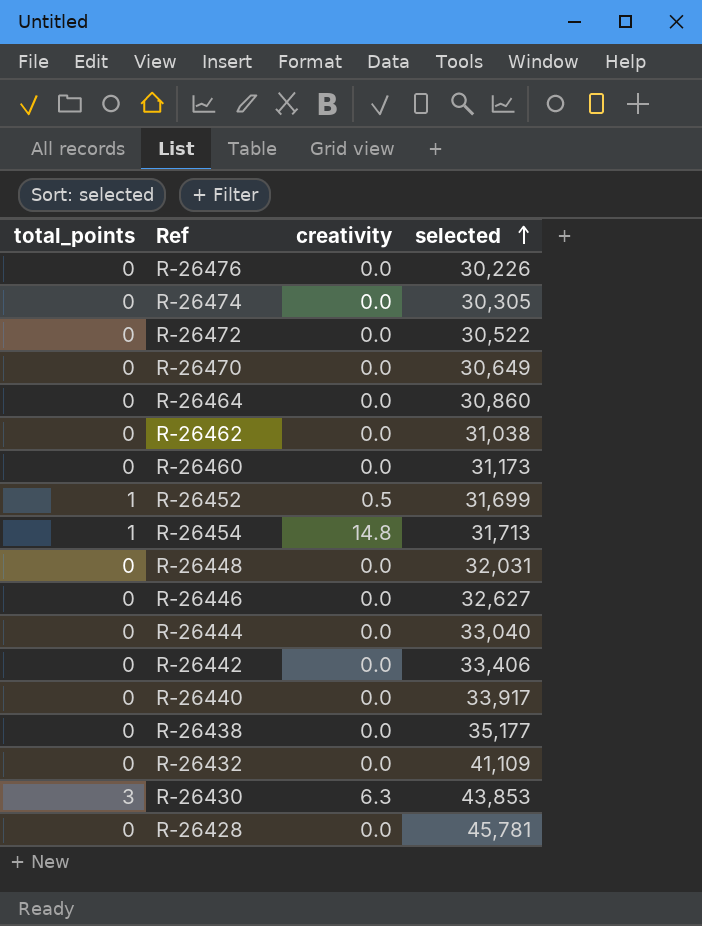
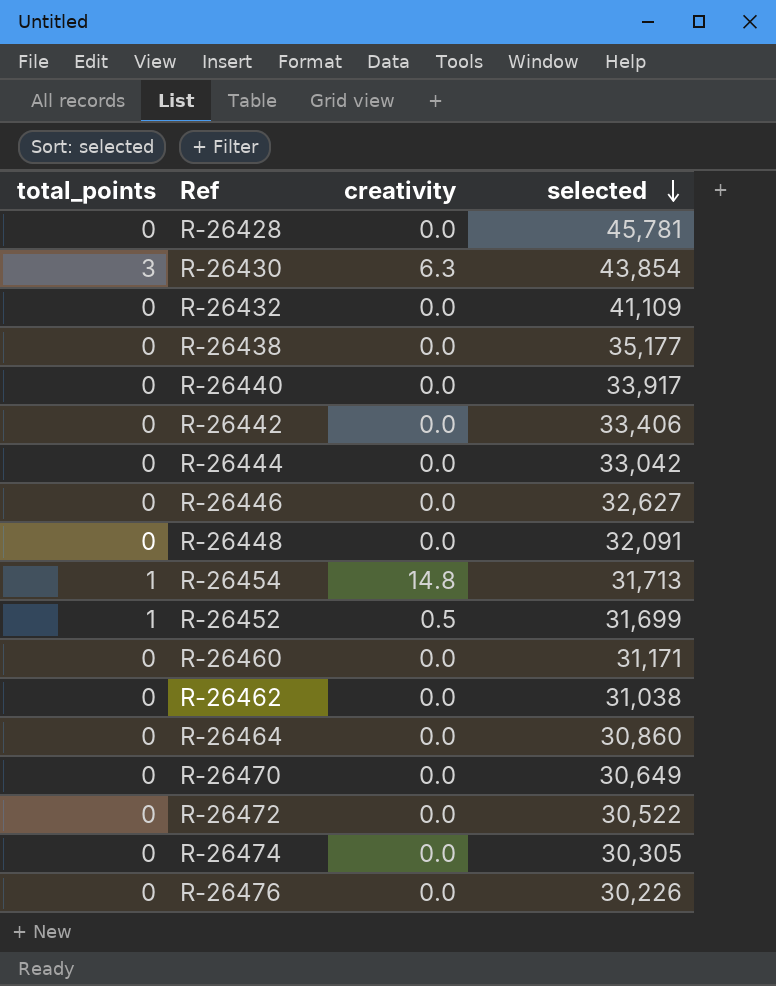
row order: selected ascending -> selected descending
R-26430 | selected: 43,853 -> 43,854
R-26444 | selected: 33,040 -> 33,042
R-26448 | selected: 32,031 -> 32,091
R-26460 | selected: 31,173 -> 31,171

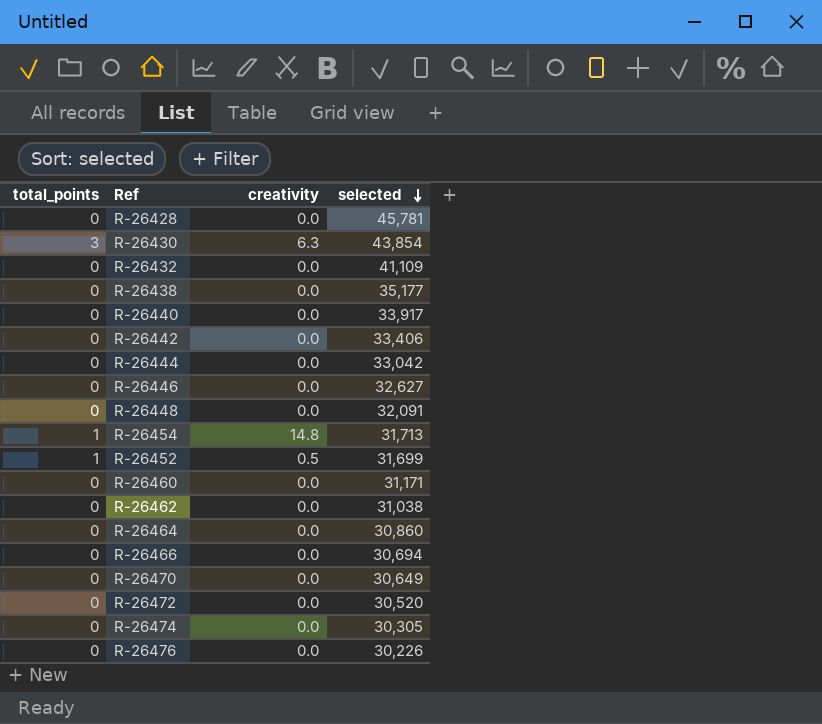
row R-26466: none -> 0 | 0.0 | 30,694
R-26472 | selected: 30,522 -> 30,520

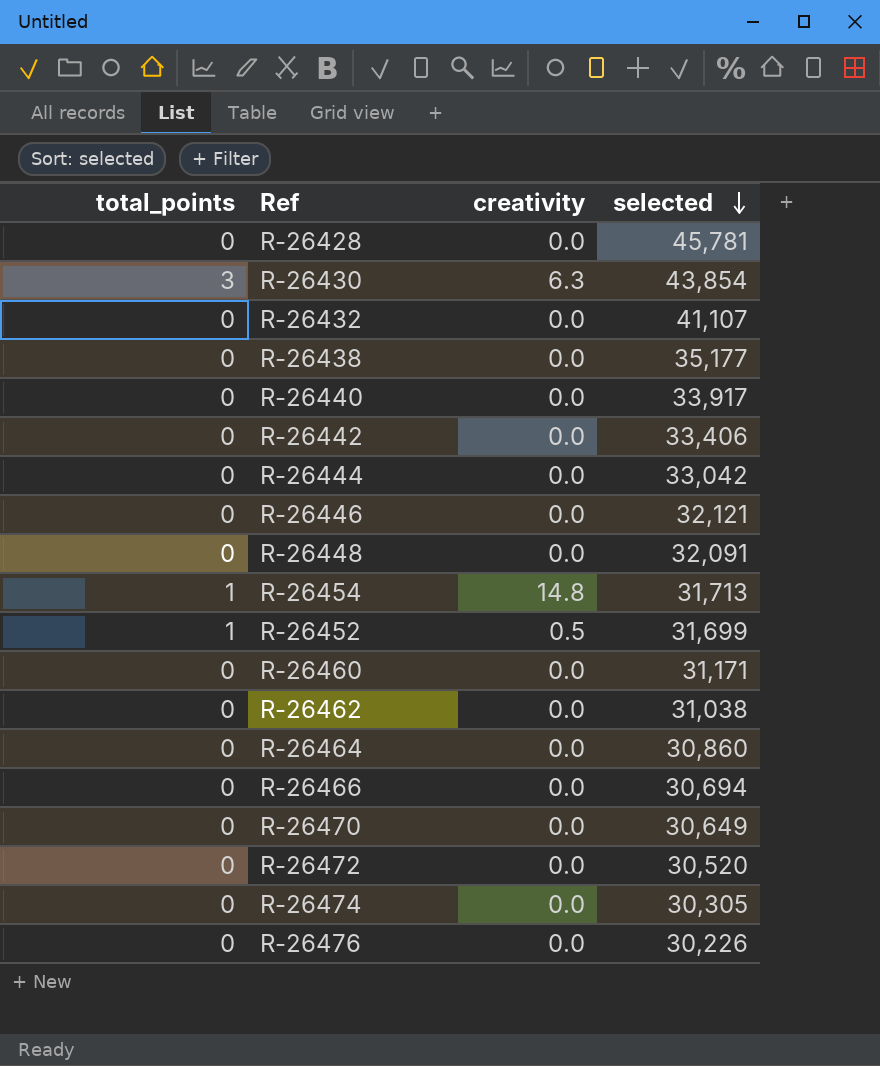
R-26432 | selected: 41,109 -> 41,107
R-26446 | selected: 32,627 -> 32,121

